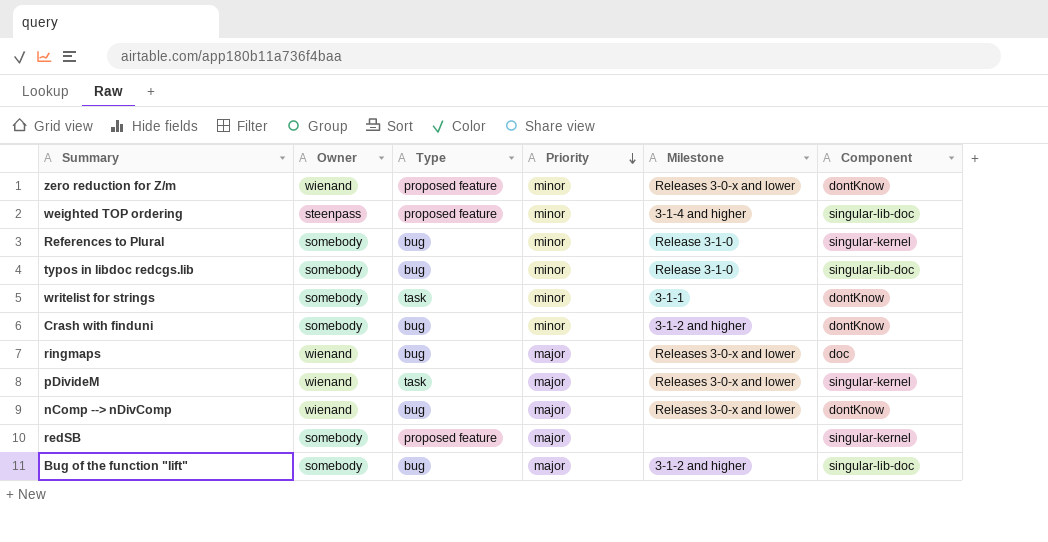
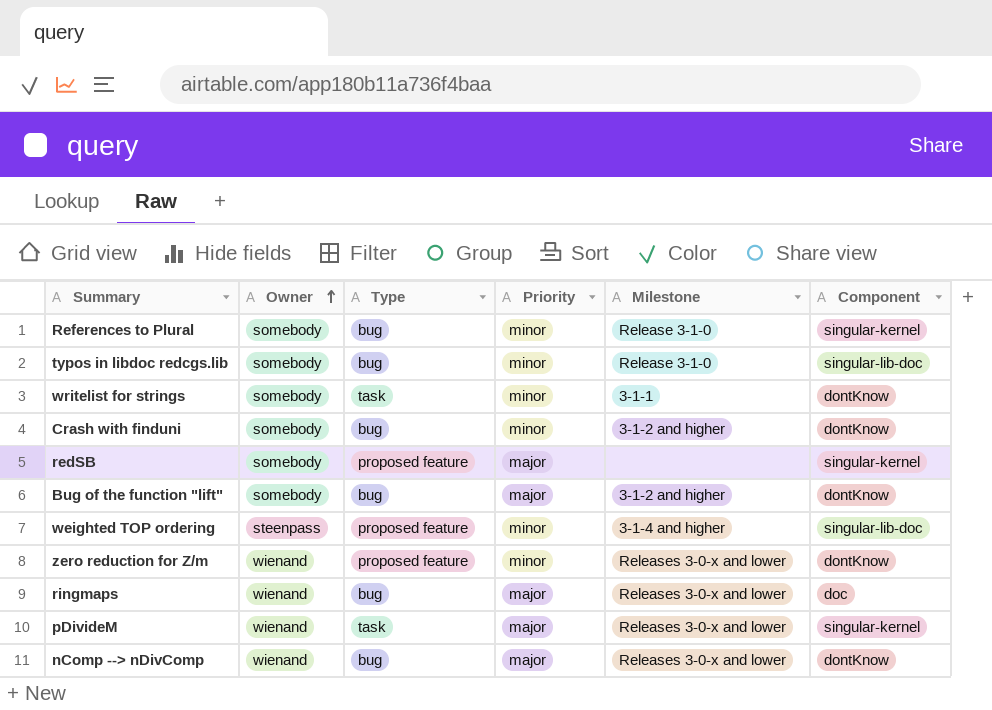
row order: Priority descending -> Owner ascending
Bug of the function "lift" | Component: singular-lib-doc -> dontKnow

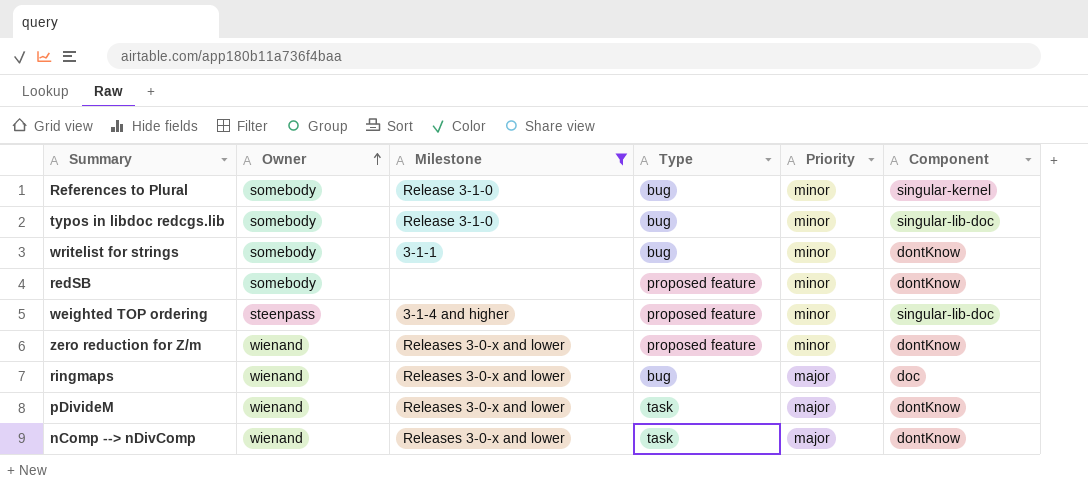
filter: none -> Milestone != 3-1-2 and higher
column Milestone | position: 5 -> 3
writelist for strings | Type: task -> bug
redSB | Priority: major -> minor
redSB | Component: singular-kernel -> dontKnow
pDivideM | Component: singular-kernel -> dontKnow
nComp --> nDivComp | Type: bug -> task

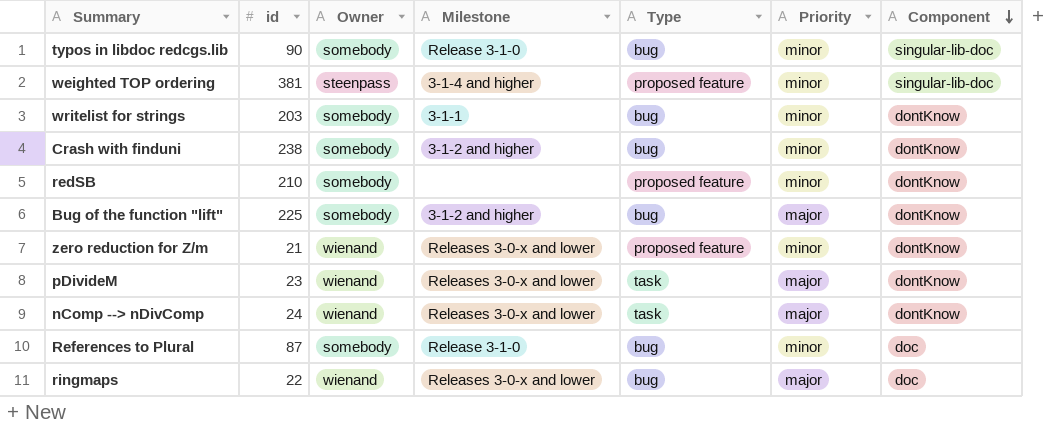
filter: Milestone != 3-1-2 and higher -> none
row order: Owner ascending -> Component descending
column id | position: none -> 2
References to Plural | Component: singular-kernel -> doc

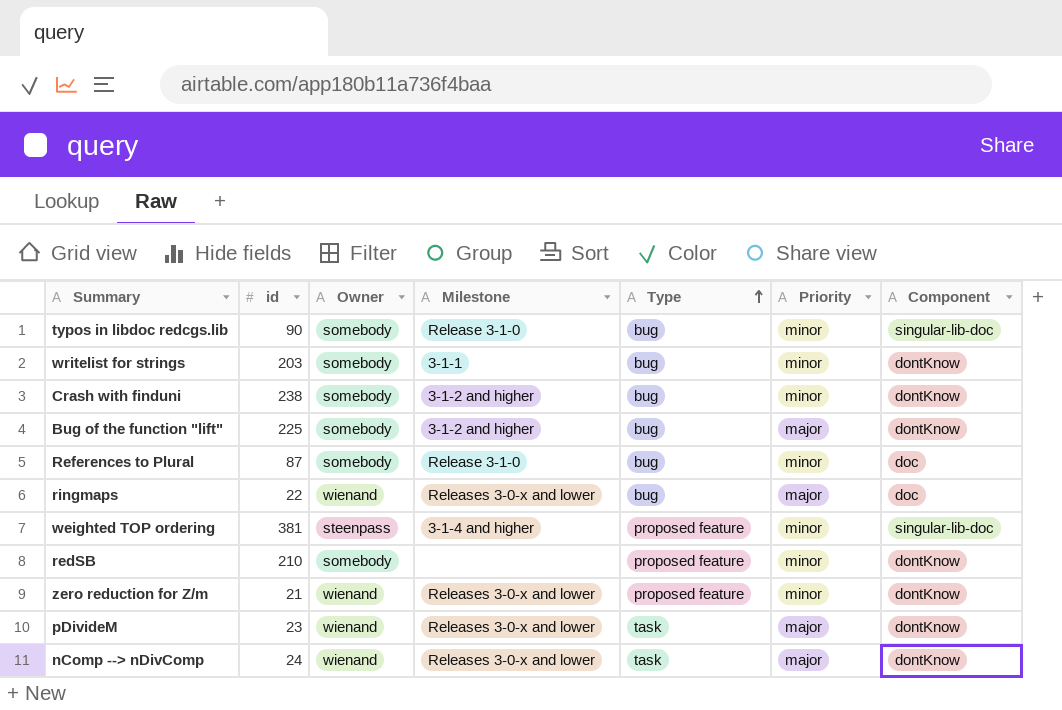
row order: Component descending -> Type ascending

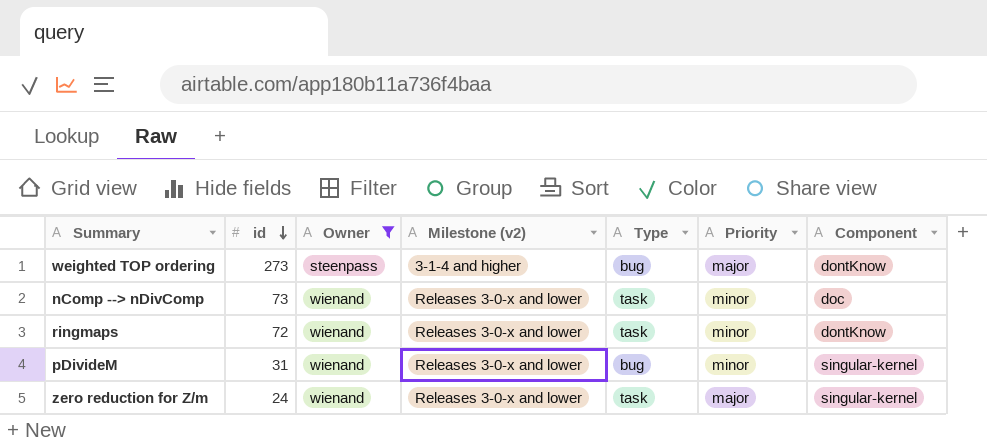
filter: none -> Owner != somebody
row order: Type ascending -> id descending
column name: Milestone -> Milestone (v2)
weighted TOP ordering | id: 381 -> 273
weighted TOP ordering | Type: proposed feature -> bug
weighted TOP ordering | Priority: minor -> major
weighted TOP ordering | Component: singular-lib-doc -> dontKnow
nComp --> nDivComp | id: 24 -> 73
nComp --> nDivComp | Priority: major -> minor
nComp --> nDivComp | Component: dontKnow -> doc
ringmaps | id: 22 -> 72
ringmaps | Type: bug -> task
ringmaps | Priority: major -> minor
ringmaps | Component: doc -> dontKnow
pDivideM | id: 23 -> 31
pDivideM | Type: task -> bug
pDivideM | Priority: major -> minor
pDivideM | Component: dontKnow -> singular-kernel
zero reduction for Z/m | id: 21 -> 24
zero reduction for Z/m | Type: proposed feature -> task
zero reduction for Z/m | Priority: minor -> major
zero reduction for Z/m | Component: dontKnow -> singular-kernel

